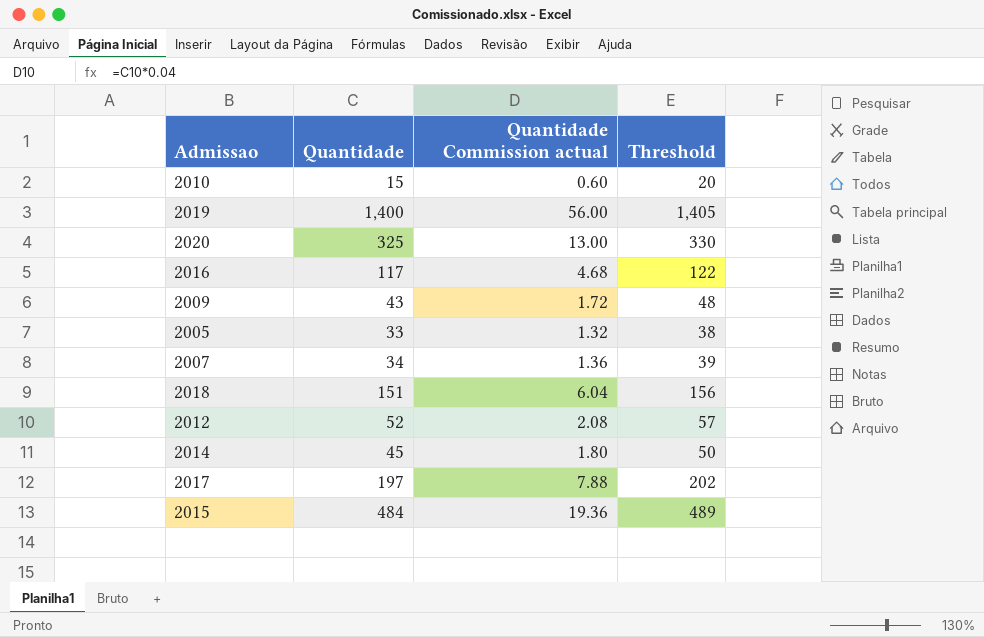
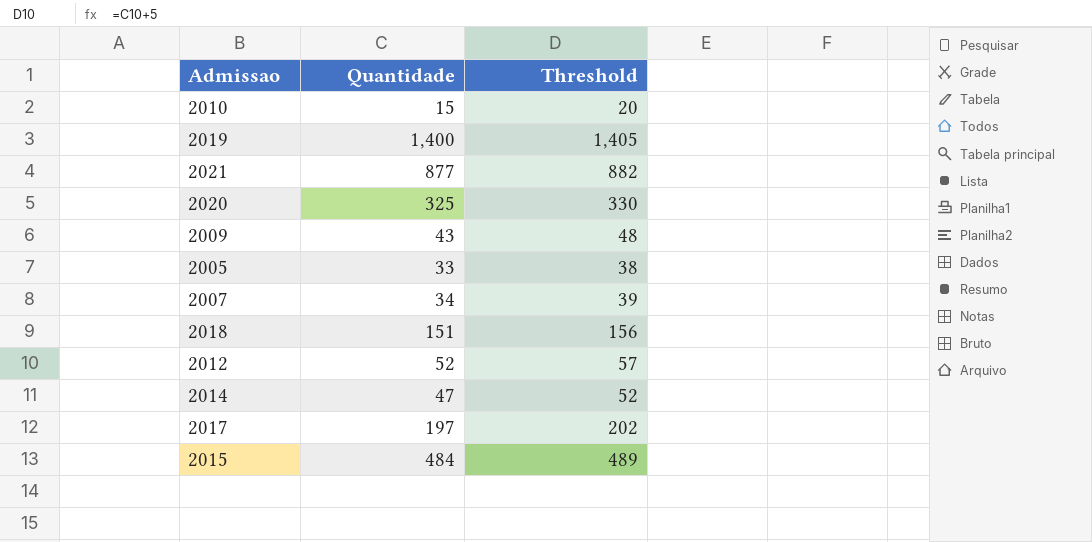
column Quantidade Commission actual | formula: [Quantidade] * 0.04 -> none
row 2016: 117 | 4.68 | 122 -> none
row 2021: none -> 877 | 882
2014 | Quantidade: 45 -> 47
2014 | Threshold: 50 -> 52

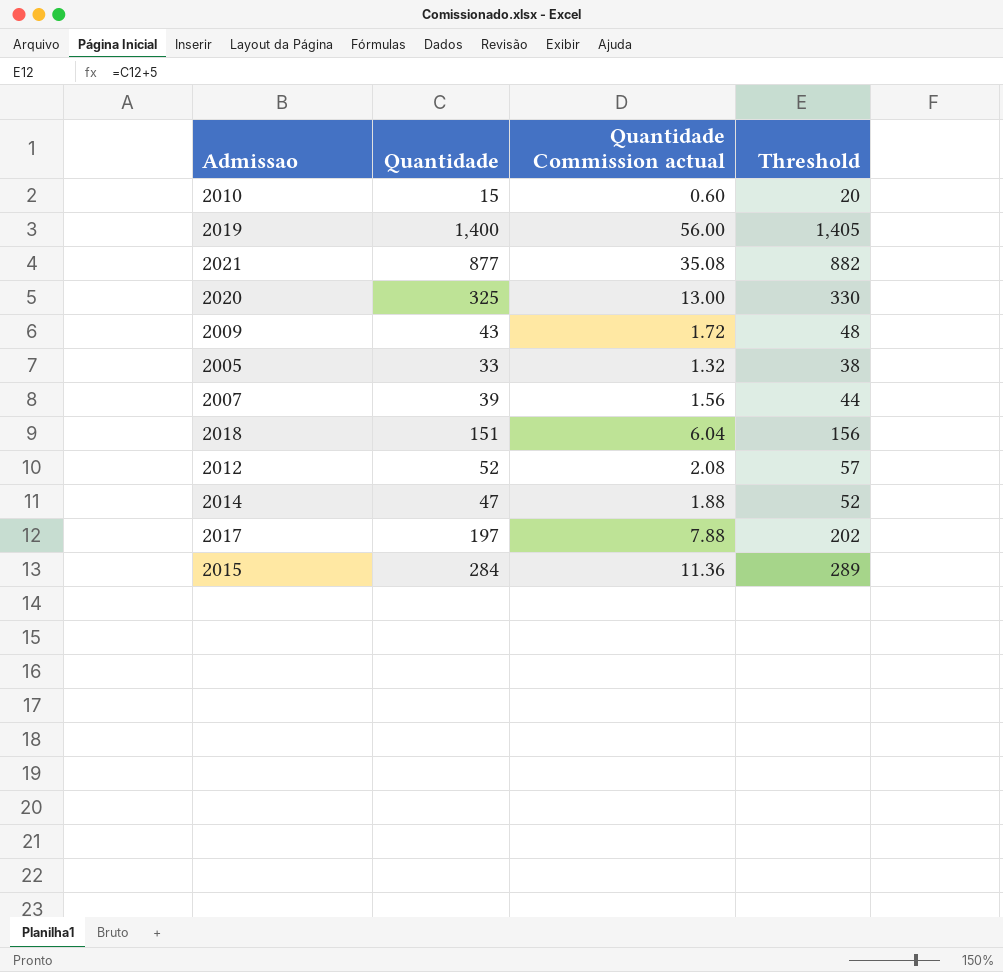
column Quantidade Commission actual | formula: none -> [Quantidade] * 0.04
2007 | Quantidade: 34 -> 39
2007 | Threshold: 39 -> 44
2015 | Quantidade: 484 -> 284
2015 | Threshold: 489 -> 289

